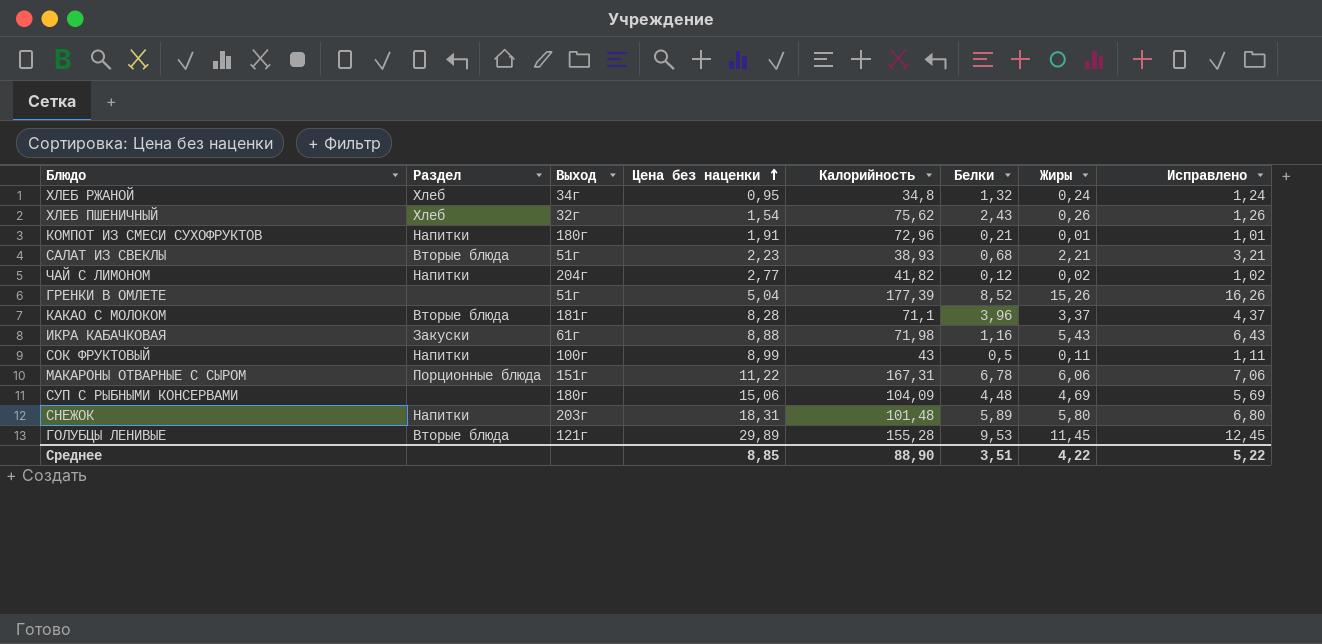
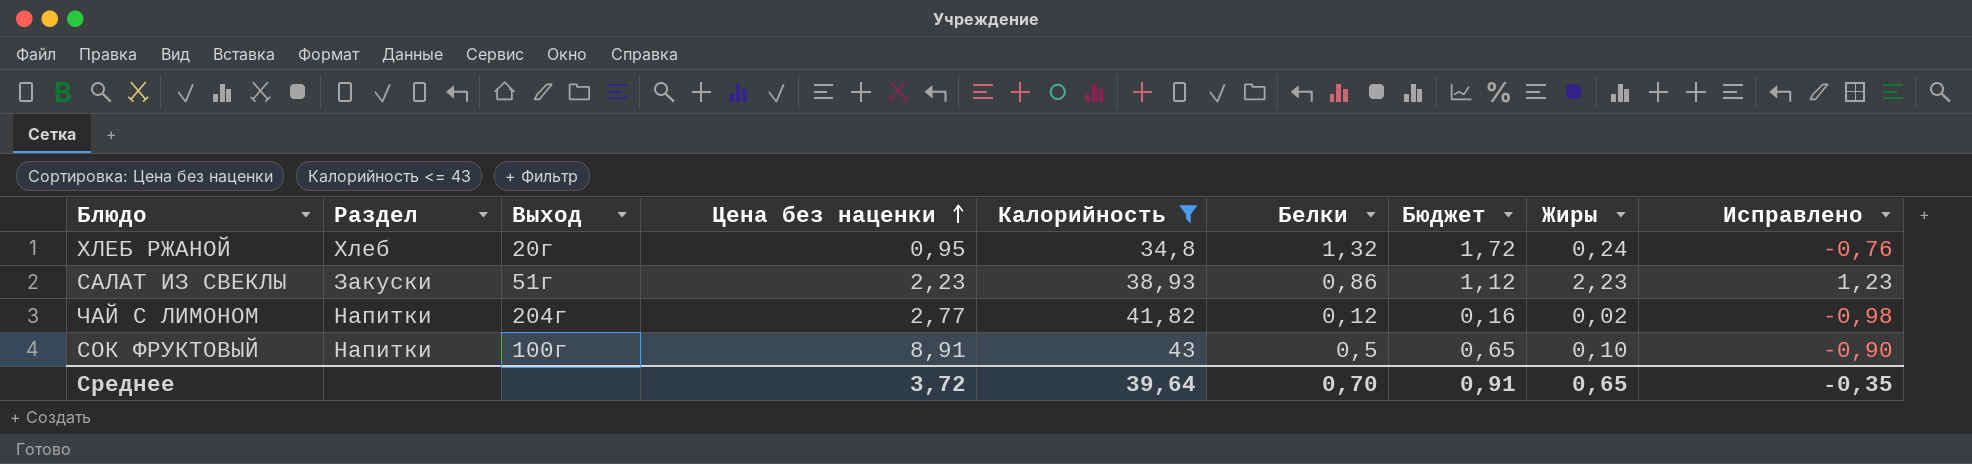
filter: none -> Калорийность <= 43
column Бюджет | formula: none -> [Белки] * 1,3
column Исправлено | formula: [Жиры] + 1 -> [Жиры] - 1
ХЛЕБ РЖАНОЙ | Выход: 34г -> 20г
САЛАТ ИЗ СВЕКЛЫ | Раздел: Вторые блюда -> Закуски
САЛАТ ИЗ СВЕКЛЫ | Белки: 0,68 -> 0,86
САЛАТ ИЗ СВЕКЛЫ | Жиры: 2,21 -> 2,23
СОК ФРУКТОВЫЙ | Цена без наценки: 8,99 -> 8,91
СОК ФРУКТОВЫЙ | Жиры: 0,11 -> 0,10
Среднее | Цена без наценки: 8,85 -> 3,72
Среднее | Калорийность: 88,90 -> 39,64
Среднее | Белки: 3,51 -> 0,70
Среднее | Жиры: 4,22 -> 0,65
Среднее | Исправлено: 5,22 -> -0,35

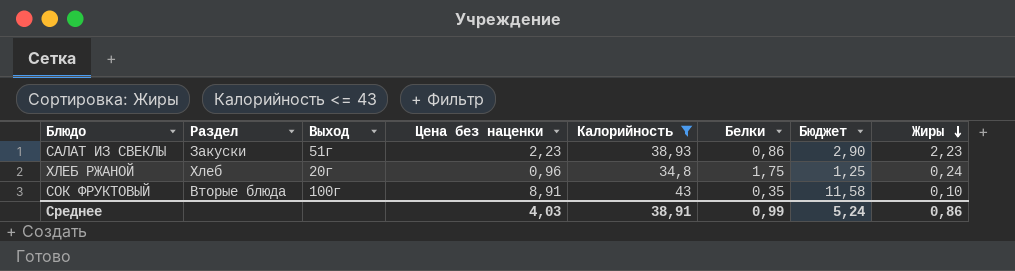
row order: Цена без наценки ascending -> Жиры descending
column Исправлено | formula: [Жиры] - 1 -> none
column Бюджет | formula: [Белки] * 1,3 -> [Цена без наценки] * 1,3
row ЧАЙ С ЛИМОНОМ: Напитки | 204г | 2,77 | 41,82 | 0,12 | 0,16 | 0,02 | -0,98 -> none
ХЛЕБ РЖАНОЙ | Цена без наценки: 0,95 -> 0,96
ХЛЕБ РЖАНОЙ | Белки: 1,32 -> 1,75
СОК ФРУКТОВЫЙ | Раздел: Напитки -> Вторые блюда
СОК ФРУКТОВЫЙ | Белки: 0,5 -> 0,35
Среднее | Цена без наценки: 3,72 -> 4,03
Среднее | Калорийность: 39,64 -> 38,91
Среднее | Белки: 0,70 -> 0,99
Среднее | Бюджет: 0,91 -> 5,24
Среднее | Жиры: 0,65 -> 0,86

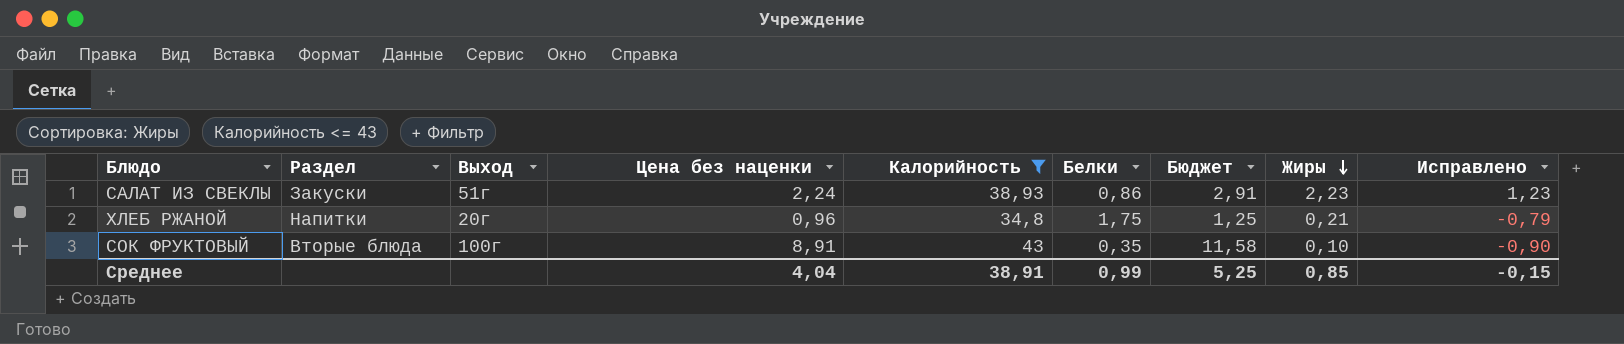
column Исправлено | formula: none -> [Жиры] - 1
САЛАТ ИЗ СВЕКЛЫ | Цена без наценки: 2,23 -> 2,24
САЛАТ ИЗ СВЕКЛЫ | Бюджет: 2,90 -> 2,91
ХЛЕБ РЖАНОЙ | Раздел: Хлеб -> Напитки
ХЛЕБ РЖАНОЙ | Жиры: 0,24 -> 0,21
Среднее | Цена без наценки: 4,03 -> 4,04
Среднее | Бюджет: 5,24 -> 5,25
Среднее | Жиры: 0,86 -> 0,85

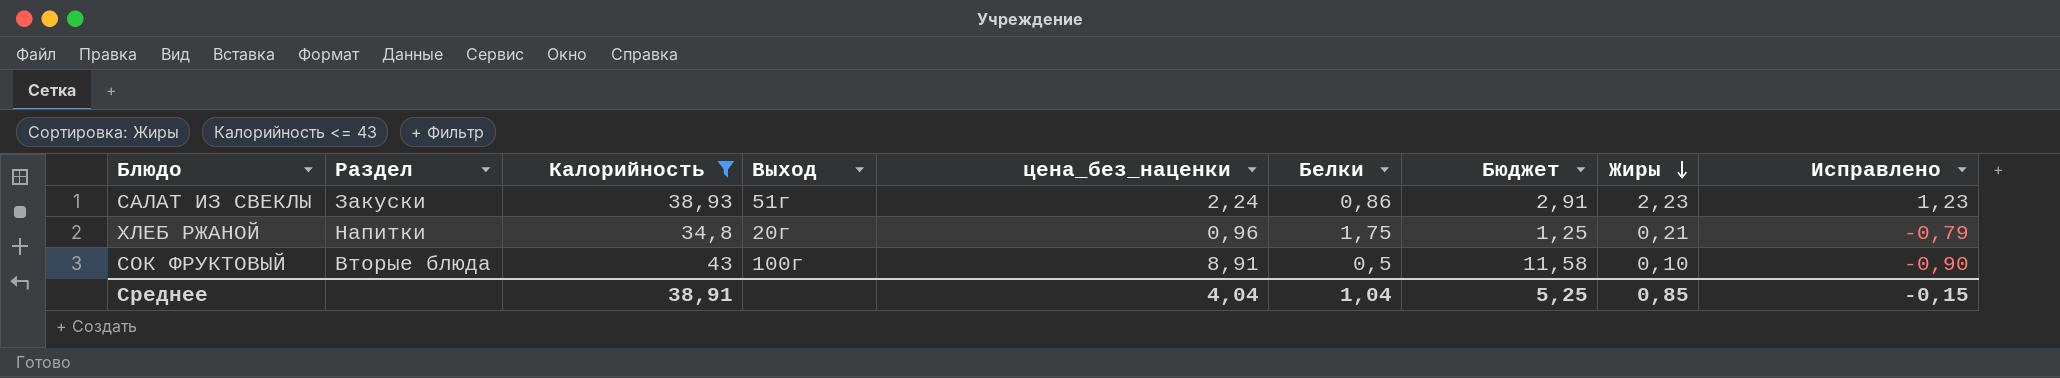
column Калорийность | position: 5 -> 3
column name: Цена без наценки -> цена_без_наценки
СОК ФРУКТОВЫЙ | Белки: 0,35 -> 0,5
Среднее | Белки: 0,99 -> 1,04

